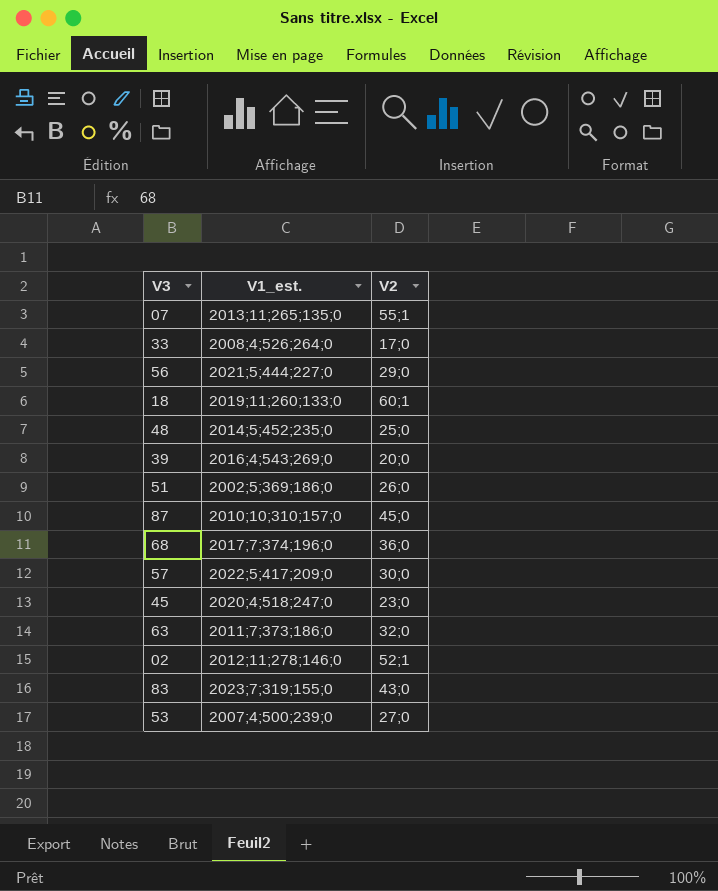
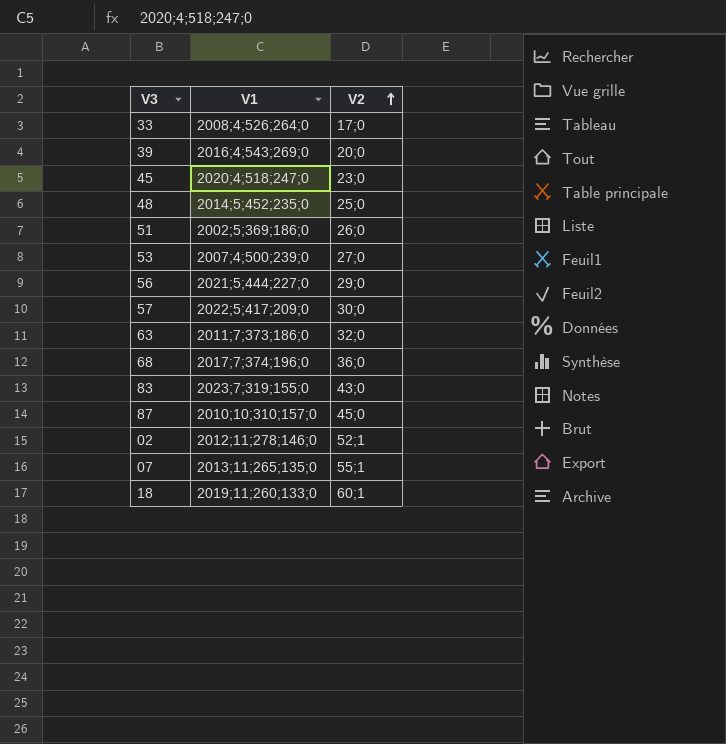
row order: none -> V2 ascending
column name: V1_est. -> V1

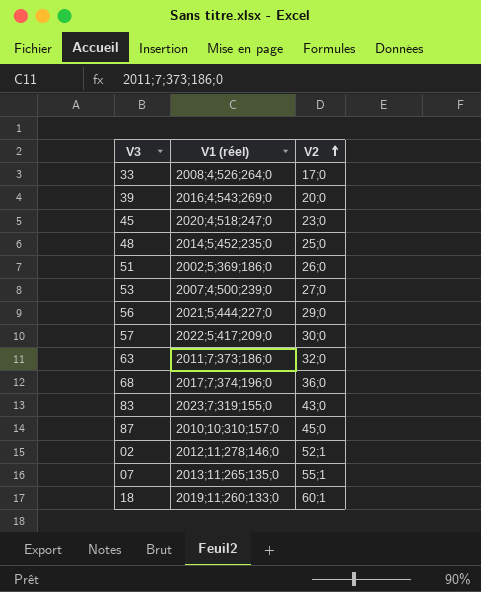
column name: V1 -> V1 (réel)

